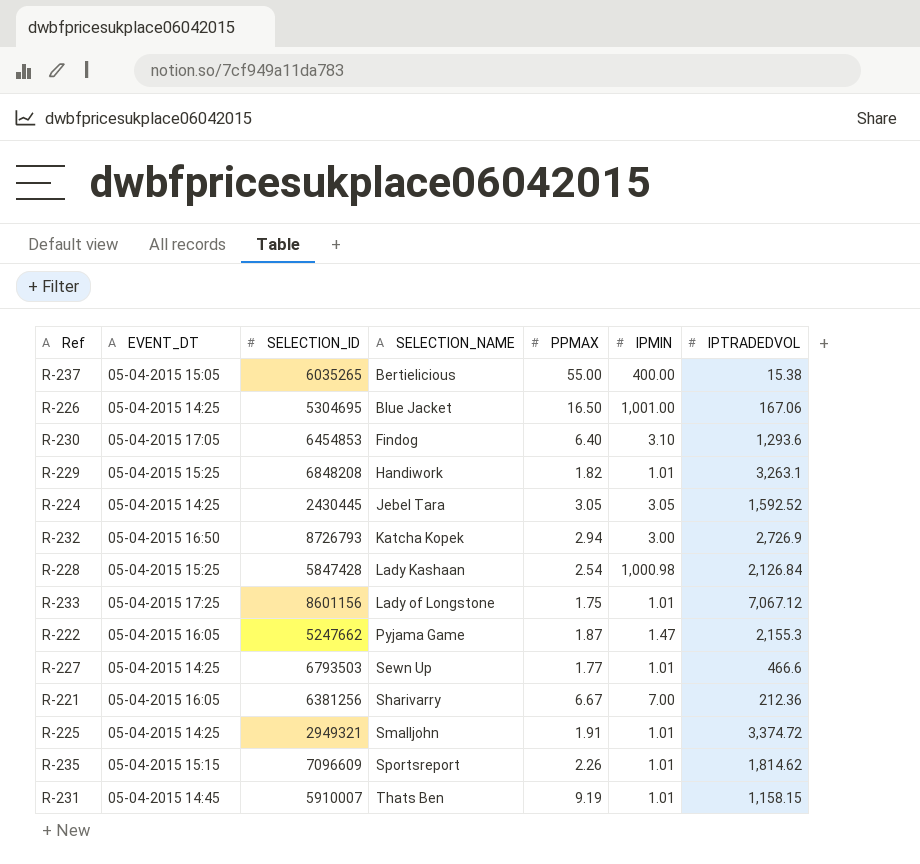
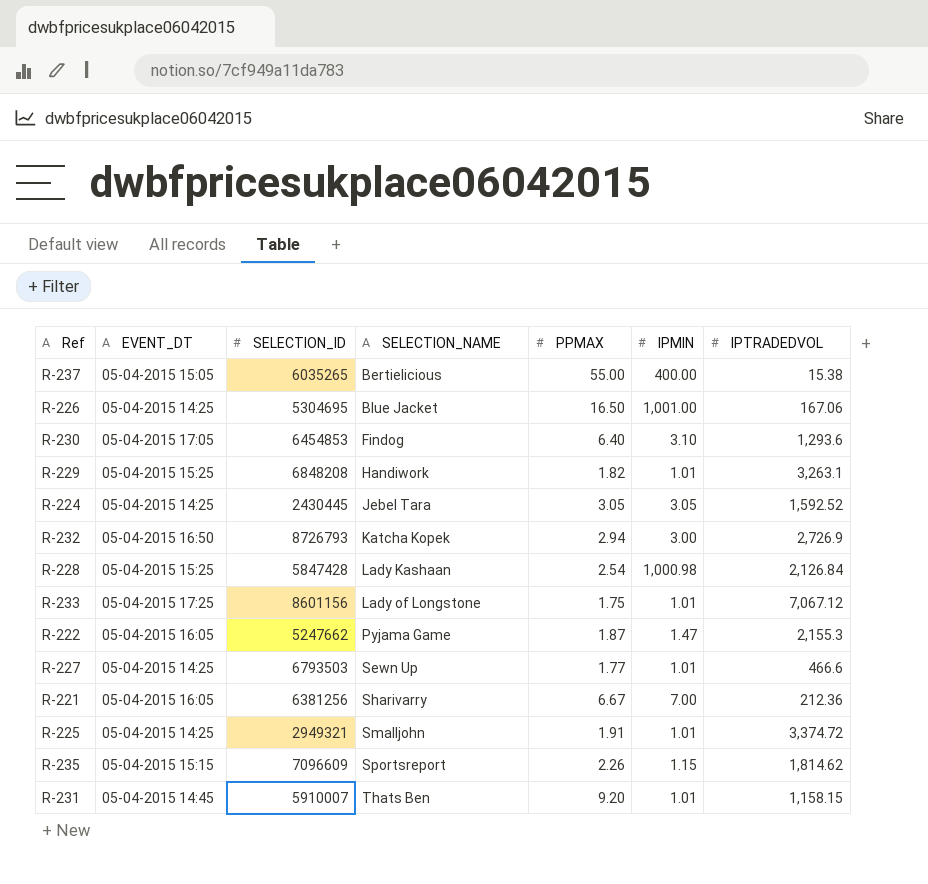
R-235 | IPMIN: 1.01 -> 1.15
R-231 | PPMAX: 9.19 -> 9.20

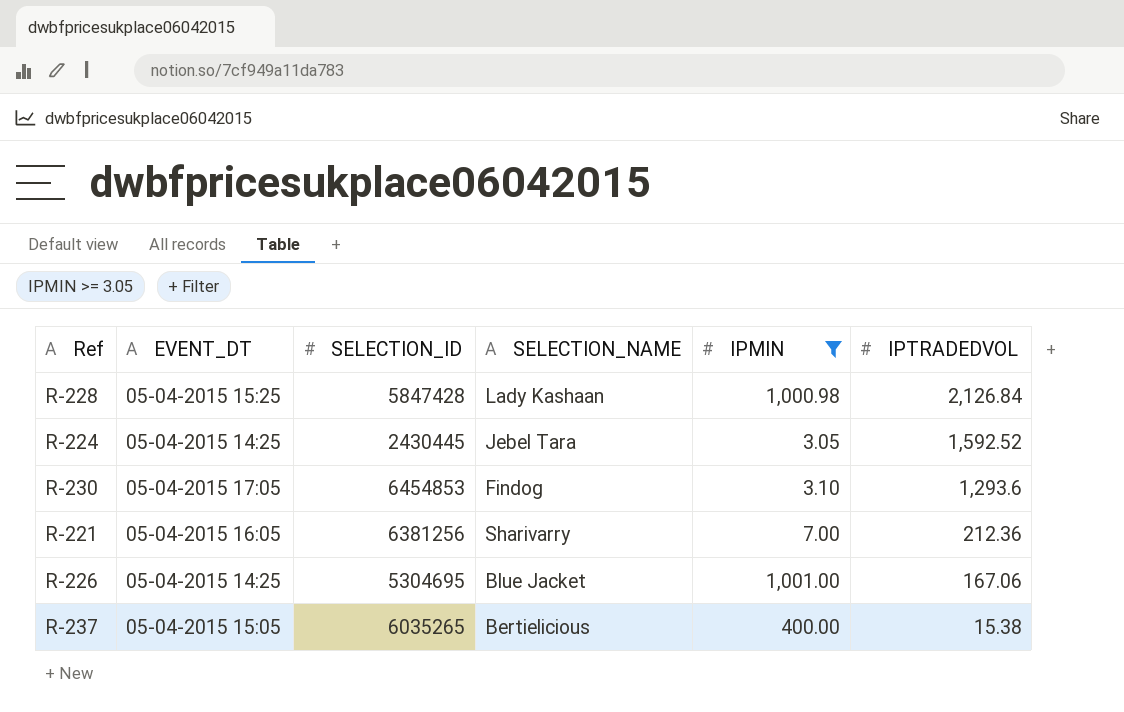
filter: none -> IPMIN >= 3.05
row order: SELECTION_NAME ascending -> IPTRADEDVOL descending
column PPMAX | position: 5 -> none

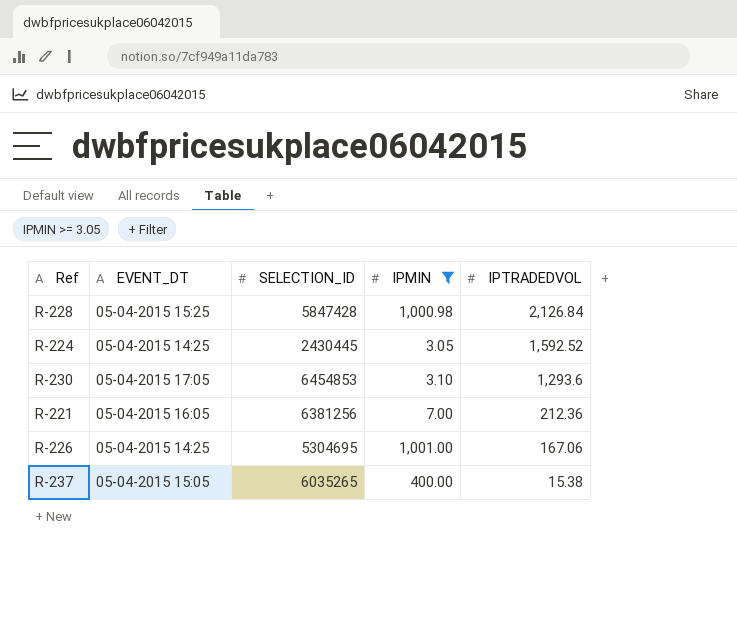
column SELECTION_NAME | position: 4 -> none

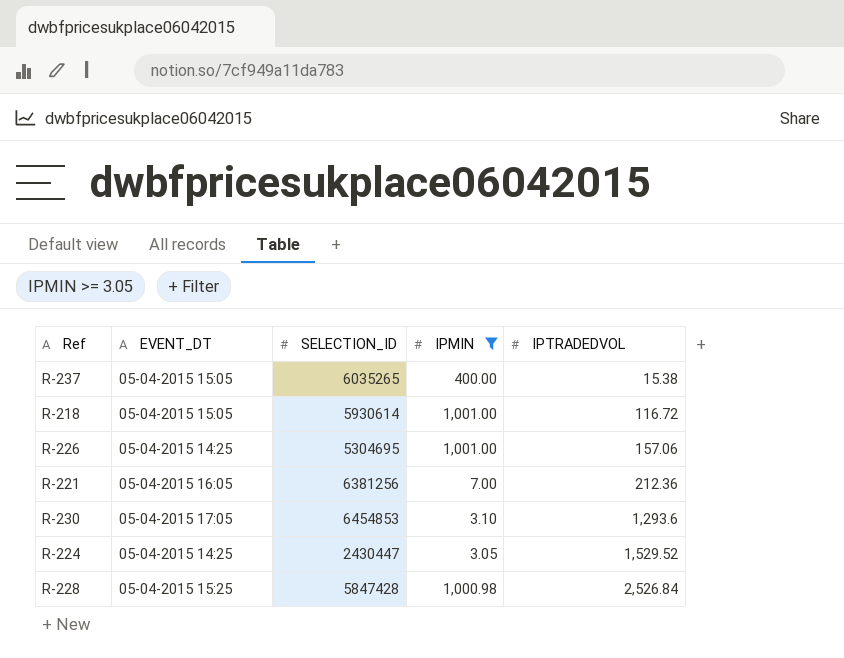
row order: IPTRADEDVOL descending -> IPTRADEDVOL ascending
row R-218: none -> 05-04-2015 15:05 | 5930614 | 1,001.00 | 116.72
R-226 | IPTRADEDVOL: 167.06 -> 157.06
R-224 | SELECTION_ID: 2430445 -> 2430447
R-224 | IPTRADEDVOL: 1,592.52 -> 1,529.52
R-228 | IPTRADEDVOL: 2,126.84 -> 2,526.84

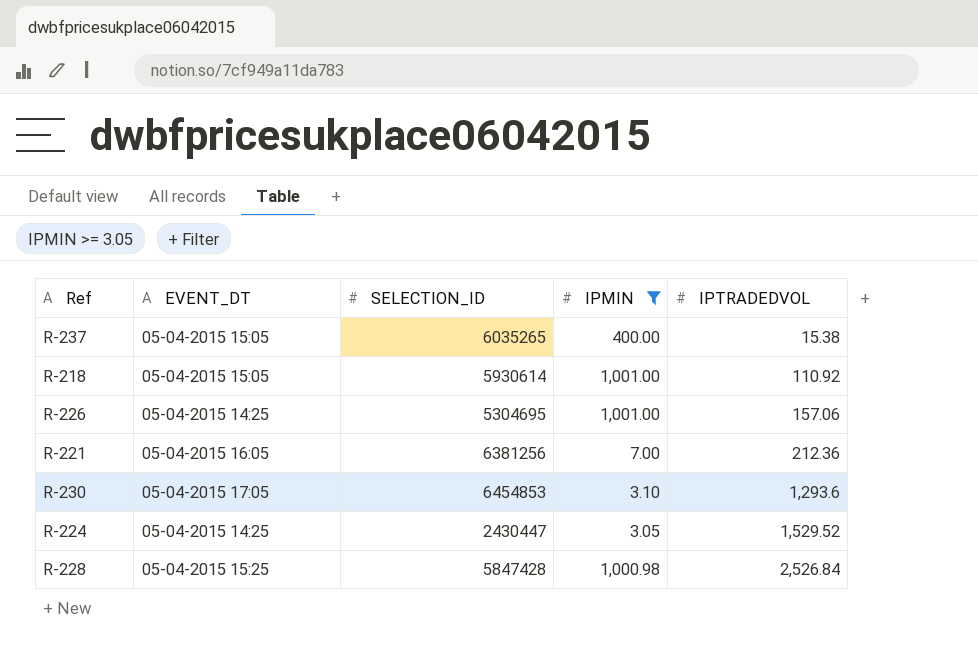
R-218 | IPTRADEDVOL: 116.72 -> 110.92

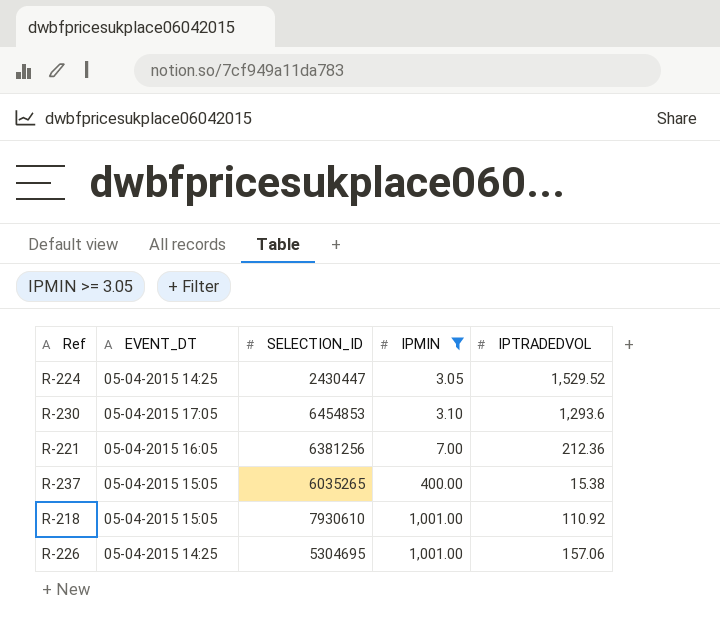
row order: IPTRADEDVOL ascending -> IPMIN ascending
row R-228: 05-04-2015 15:25 | 5847428 | 1,000.98 | 2,526.84 -> none
R-218 | SELECTION_ID: 5930614 -> 7930610

